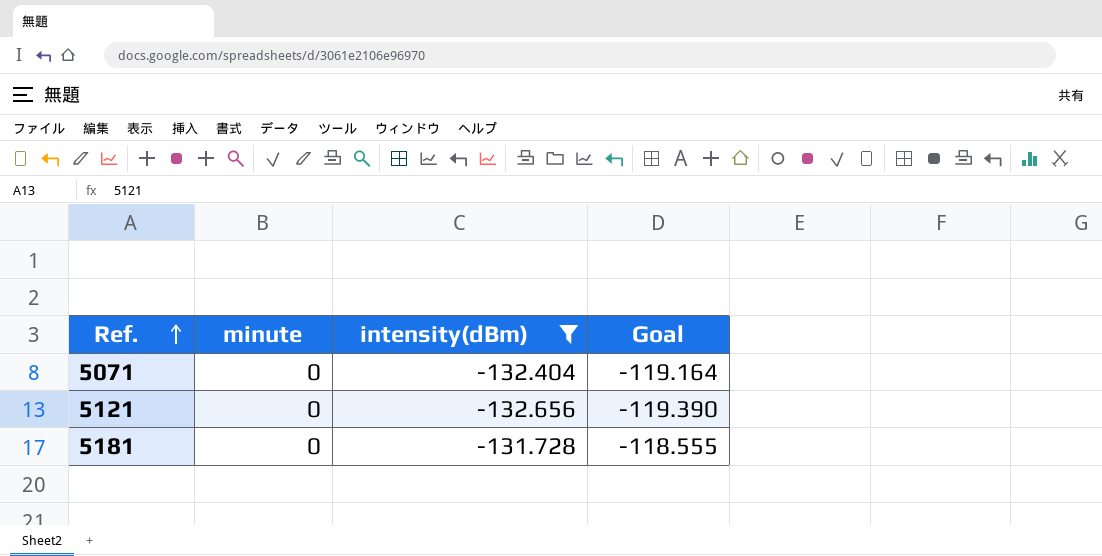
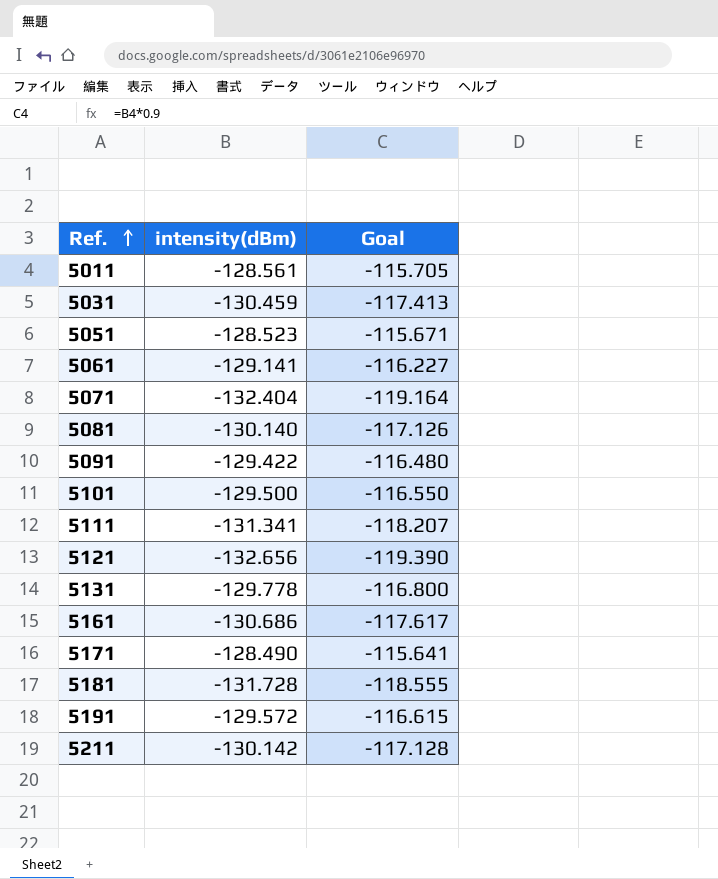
filter: intensity(dBm) <= -131.728 -> none
column minute | position: 2 -> none

